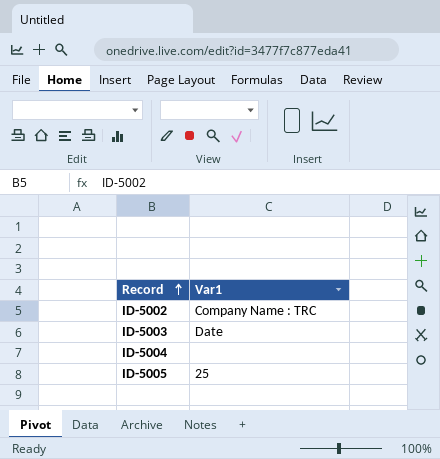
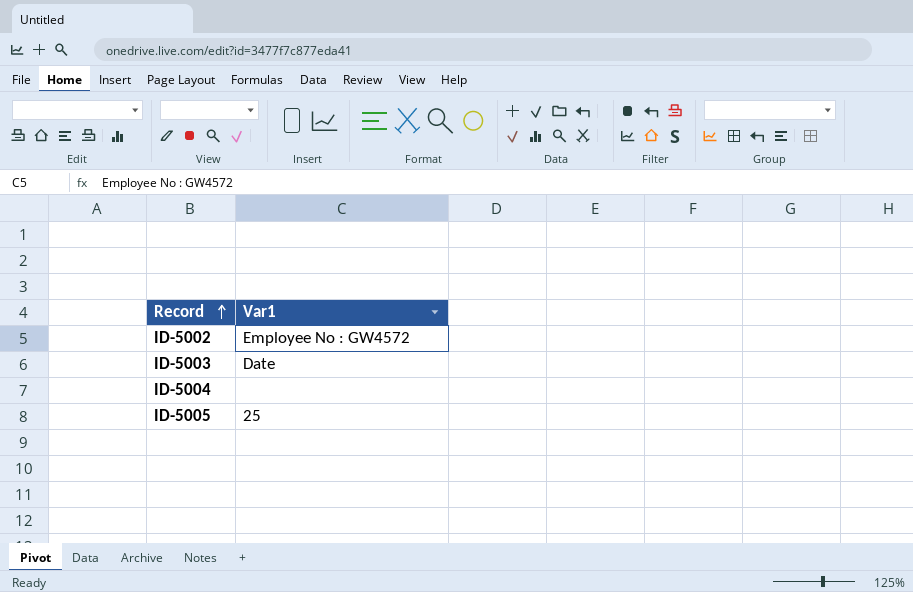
ID-5002 | Var1: Company Name : TRC -> Employee No : GW4572

